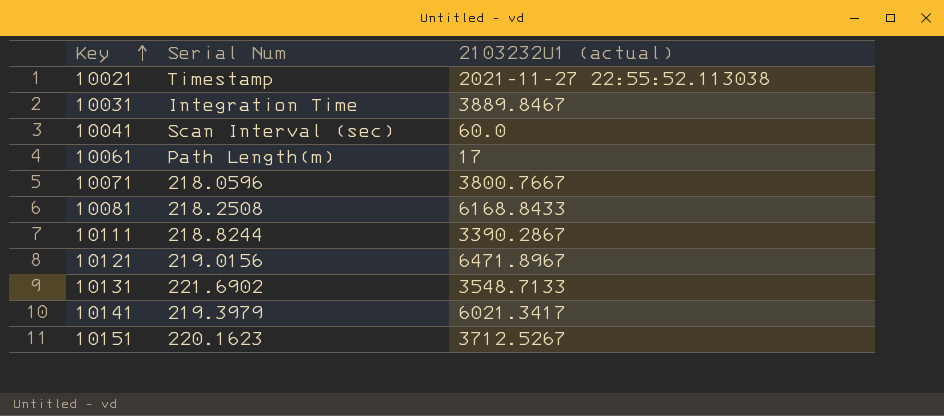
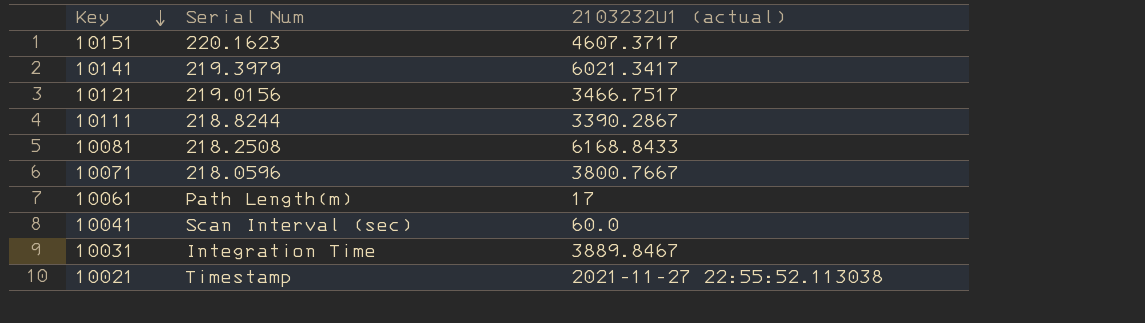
row order: Key ascending -> Key descending
row 10131: 221.6902 | 3548.7133 -> none
10151 | 2103232U1 (actual): 3712.5267 -> 4607.3717
10121 | 2103232U1 (actual): 6471.8967 -> 3466.7517

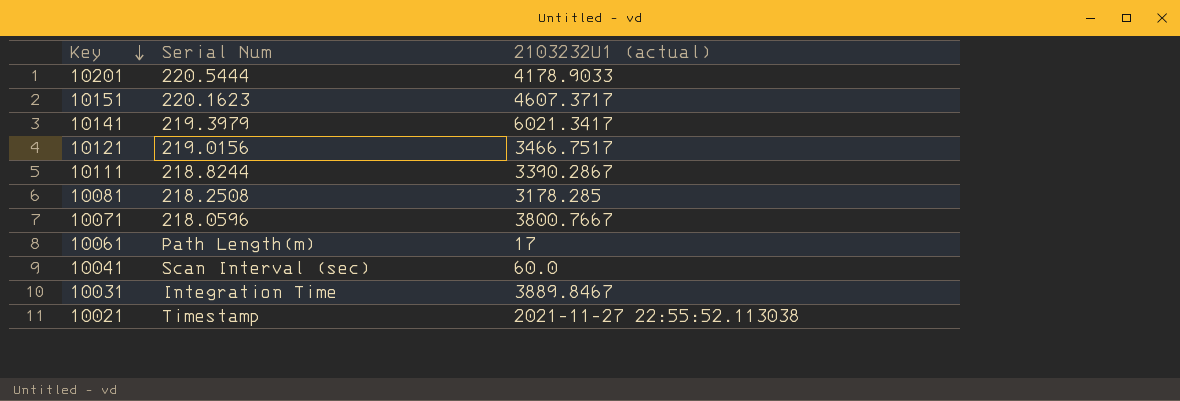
row 10201: none -> 220.5444 | 4178.9033
10081 | 2103232U1 (actual): 6168.8433 -> 3178.285

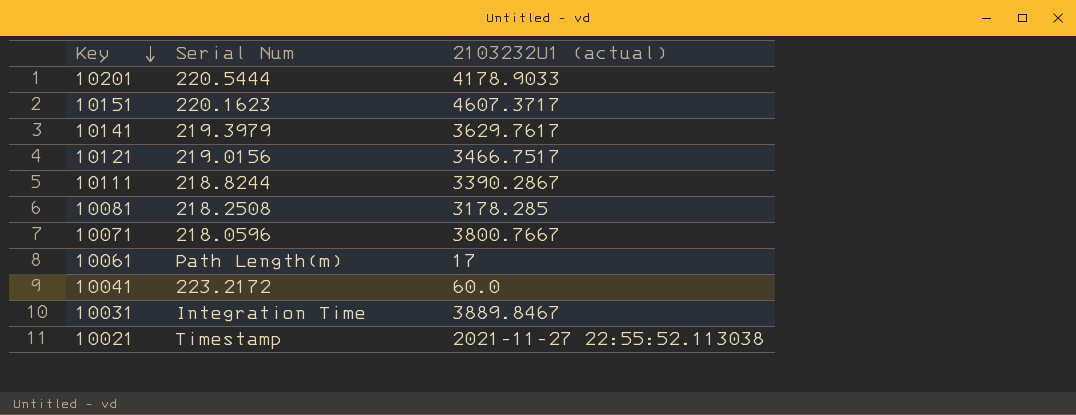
10141 | 2103232U1 (actual): 6021.3417 -> 3629.7617
10041 | Serial Num: Scan Interval (sec) -> 223.2172

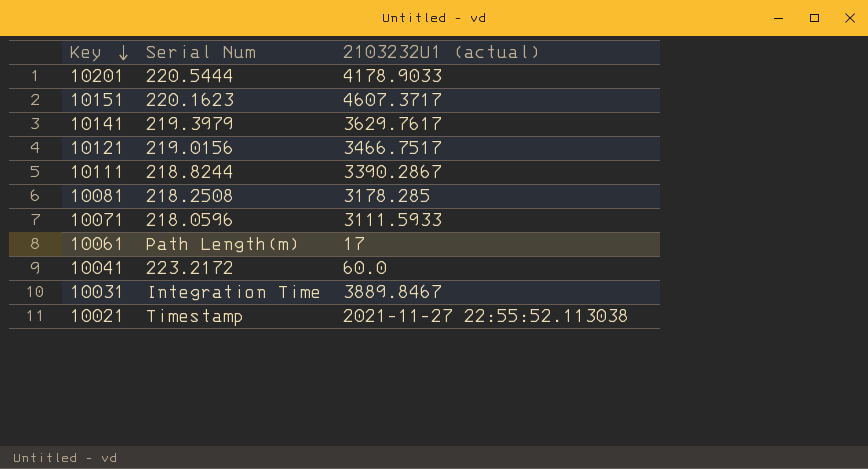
10071 | 2103232U1 (actual): 3800.7667 -> 3111.5933

